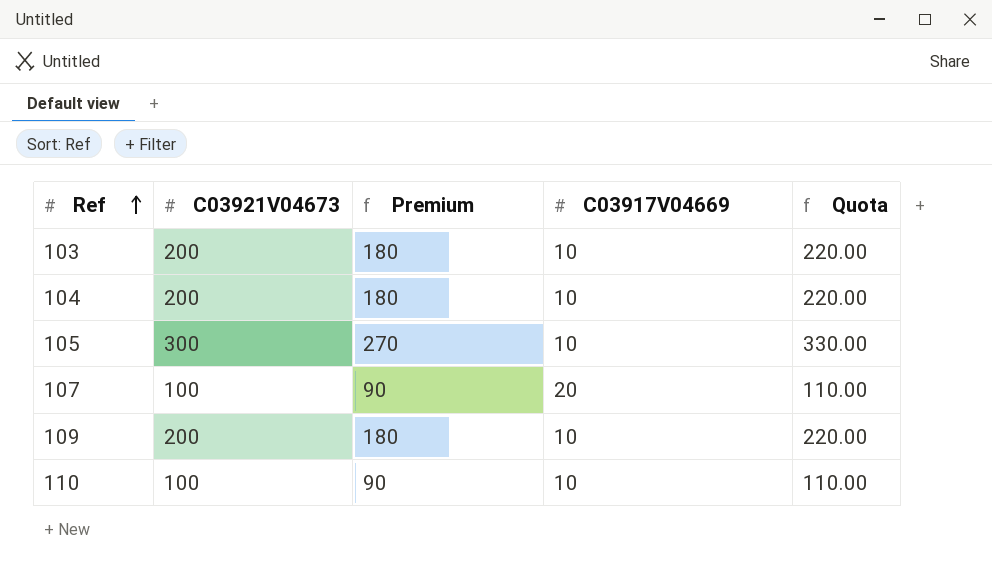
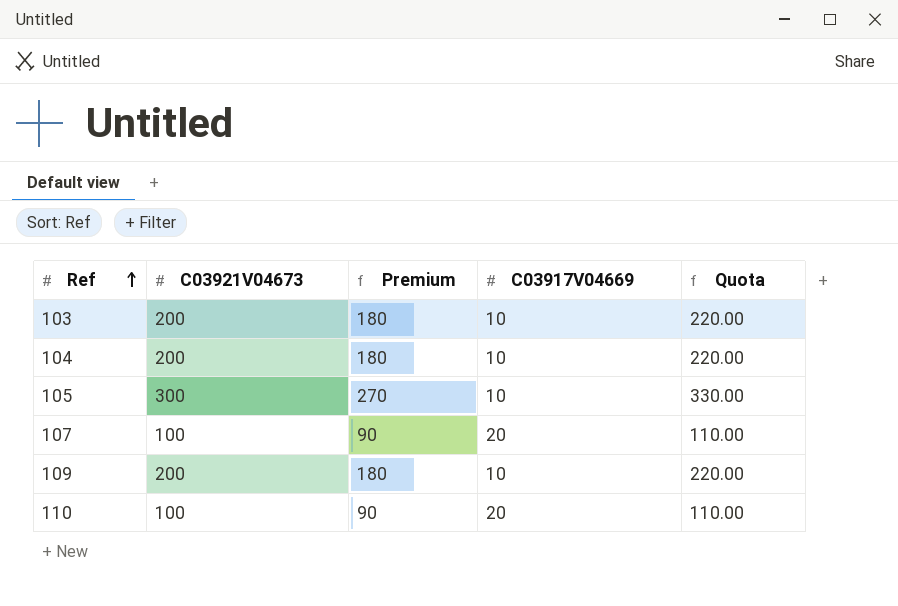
110 | C03917V04669: 10 -> 20

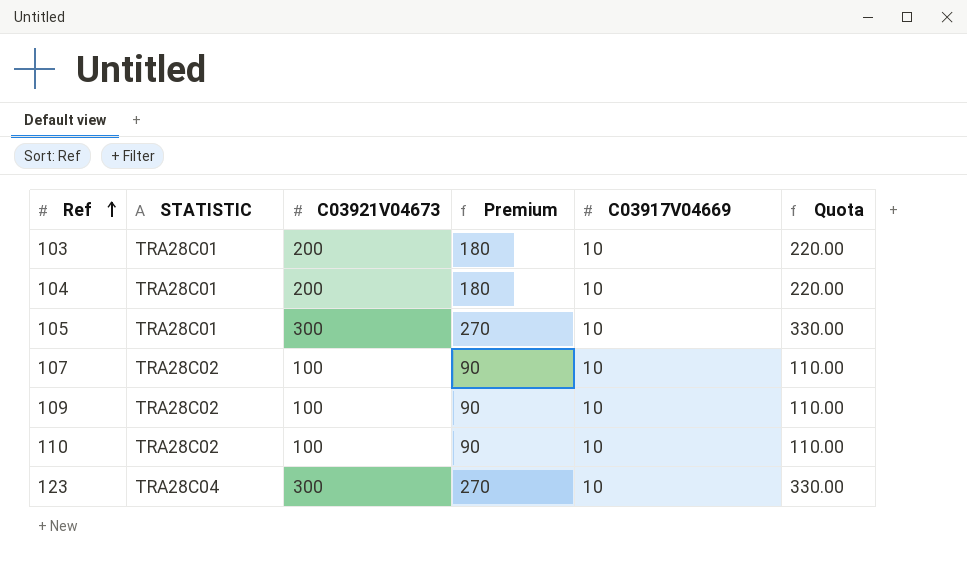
column STATISTIC | position: none -> 2
107 | C03917V04669: 20 -> 10
109 | C03921V04673: 200 -> 100
109 | Premium: 180 -> 90
109 | Quota: 220.00 -> 110.00
110 | C03917V04669: 20 -> 10
row 123: none -> TRA28C04 | 300 | 270 | 10 | 330.00

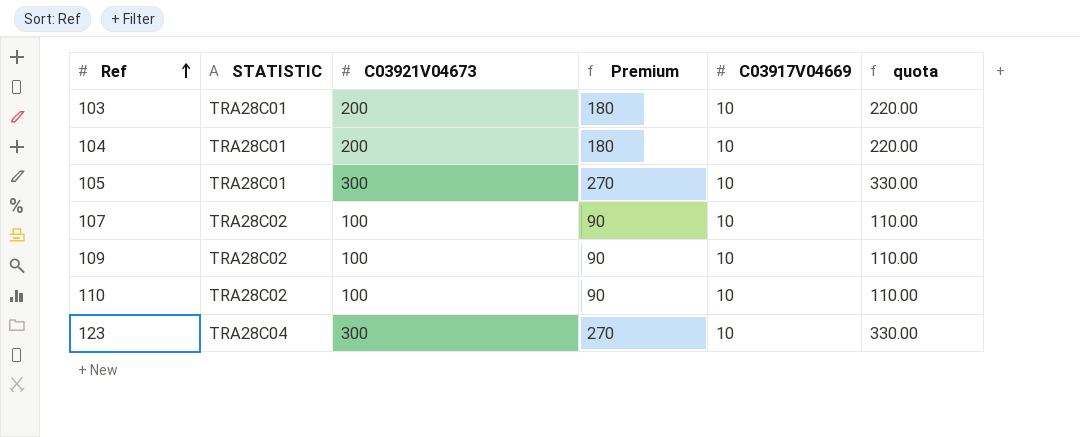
column name: Quota -> quota

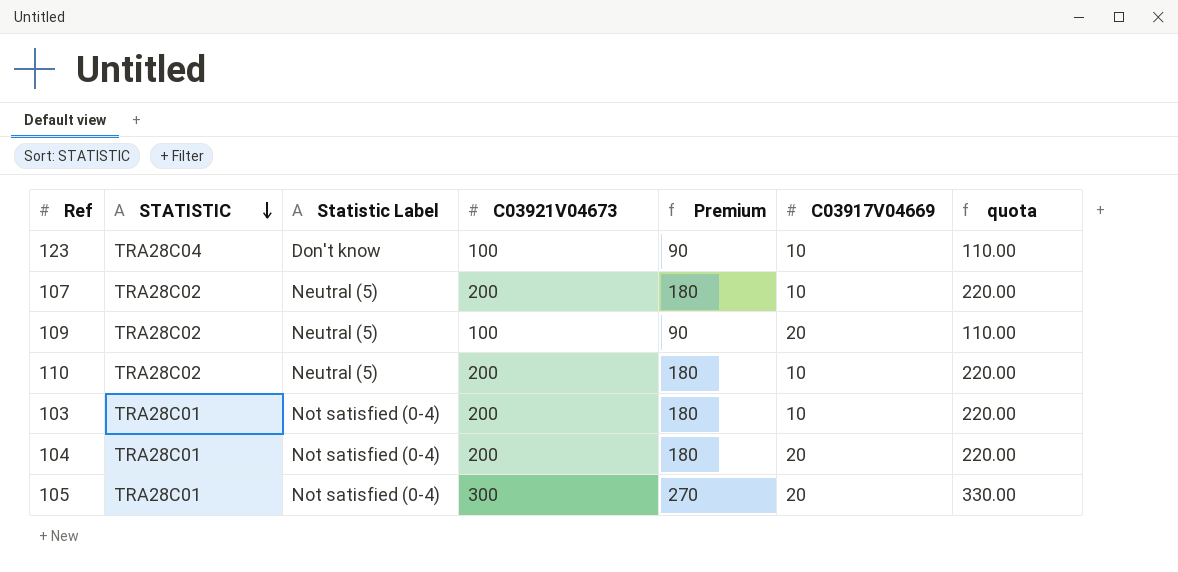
row order: Ref ascending -> STATISTIC descending
column Statistic Label | position: none -> 3
123 | C03921V04673: 300 -> 100
123 | Premium: 270 -> 90
123 | quota: 330.00 -> 110.00
107 | C03921V04673: 100 -> 200
107 | Premium: 90 -> 180
107 | quota: 110.00 -> 220.00
109 | C03917V04669: 10 -> 20
110 | C03921V04673: 100 -> 200
110 | Premium: 90 -> 180
110 | quota: 110.00 -> 220.00
104 | C03917V04669: 10 -> 20
105 | C03917V04669: 10 -> 20

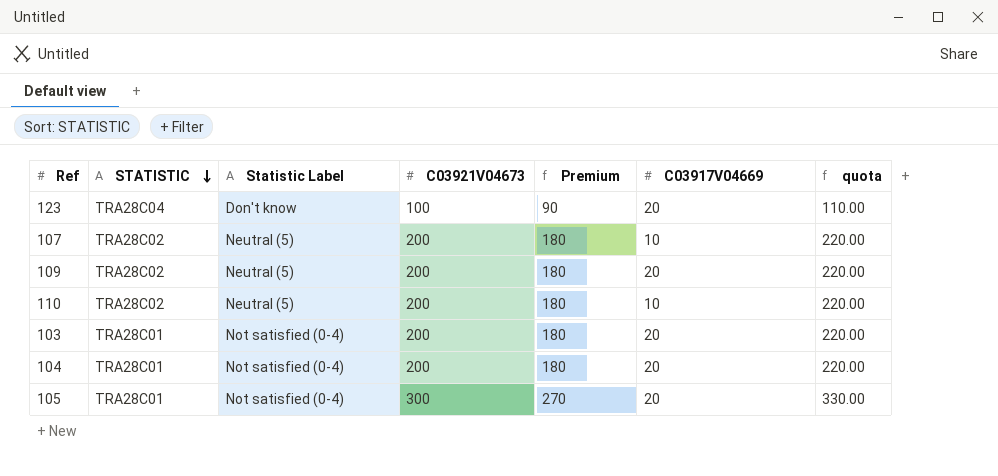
123 | C03917V04669: 10 -> 20
109 | C03921V04673: 100 -> 200
109 | Premium: 90 -> 180
109 | quota: 110.00 -> 220.00
103 | C03917V04669: 10 -> 20

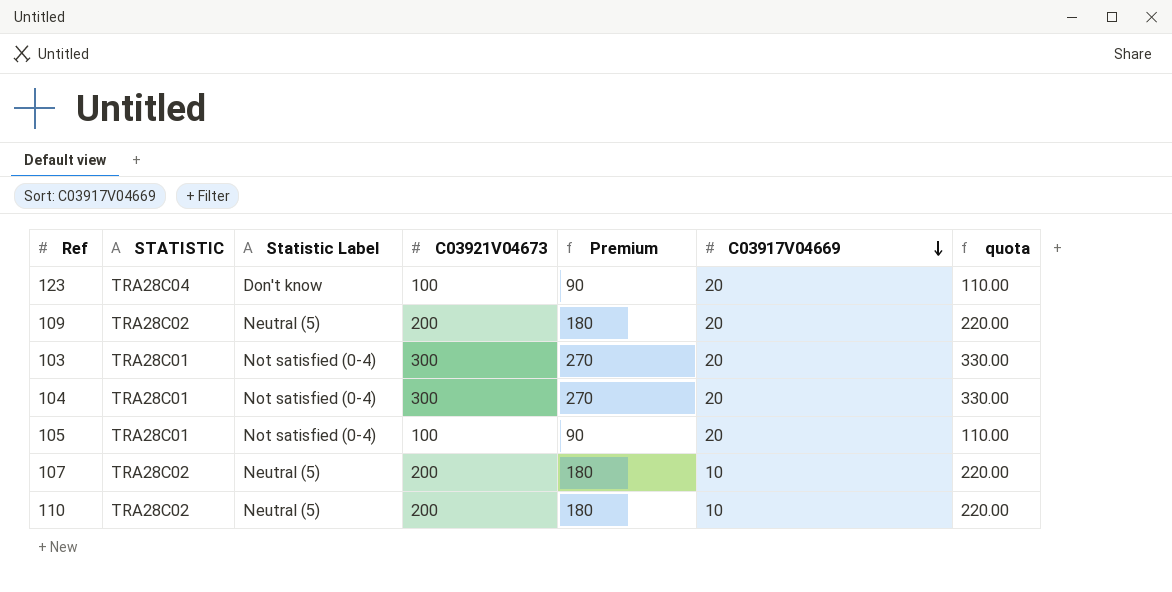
row order: STATISTIC descending -> C03917V04669 descending
103 | C03921V04673: 200 -> 300
103 | Premium: 180 -> 270
103 | quota: 220.00 -> 330.00
104 | C03921V04673: 200 -> 300
104 | Premium: 180 -> 270
104 | quota: 220.00 -> 330.00
105 | C03921V04673: 300 -> 100
105 | Premium: 270 -> 90
105 | quota: 330.00 -> 110.00

